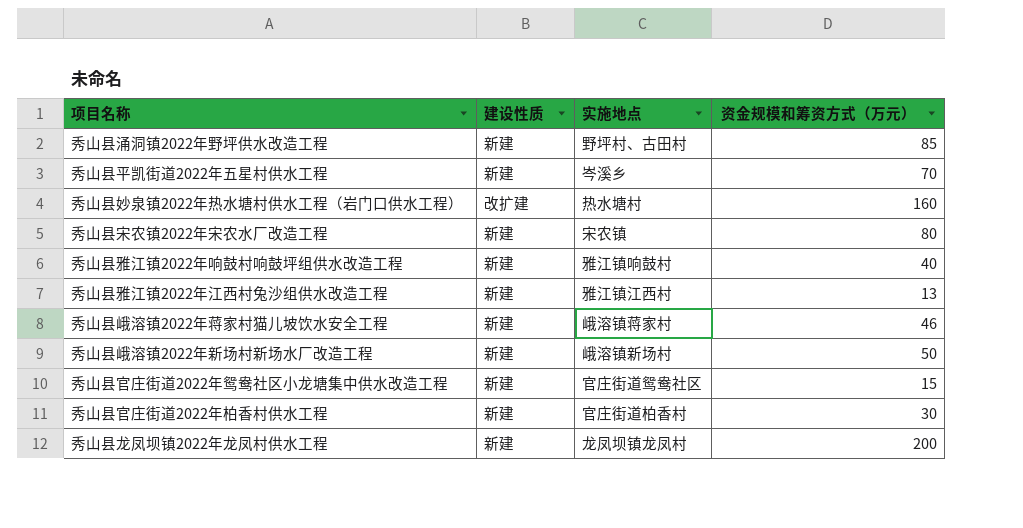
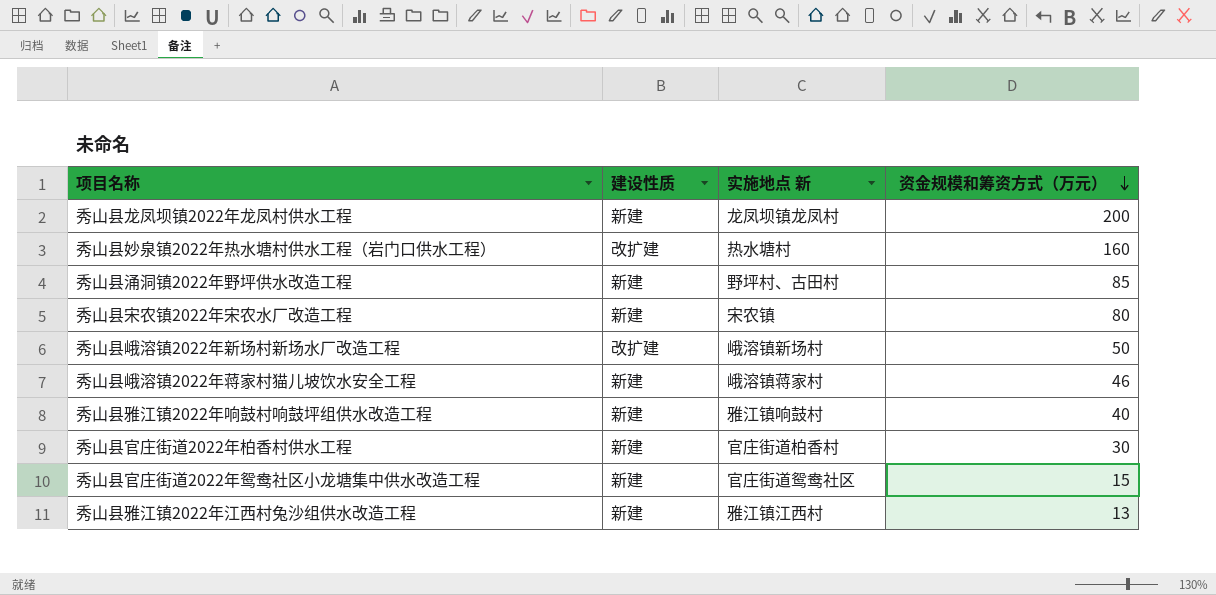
row order: none -> 资金规模和筹资方式（万元） descending
column name: 实施地点 -> 实施地点 新
row 秀山县平凯街道2022年五星村供水工程: 新建 | 岑溪乡 | 70 -> none
秀山县峨溶镇2022年新场村新场水厂改造工程 | 建设性质: 新建 -> 改扩建

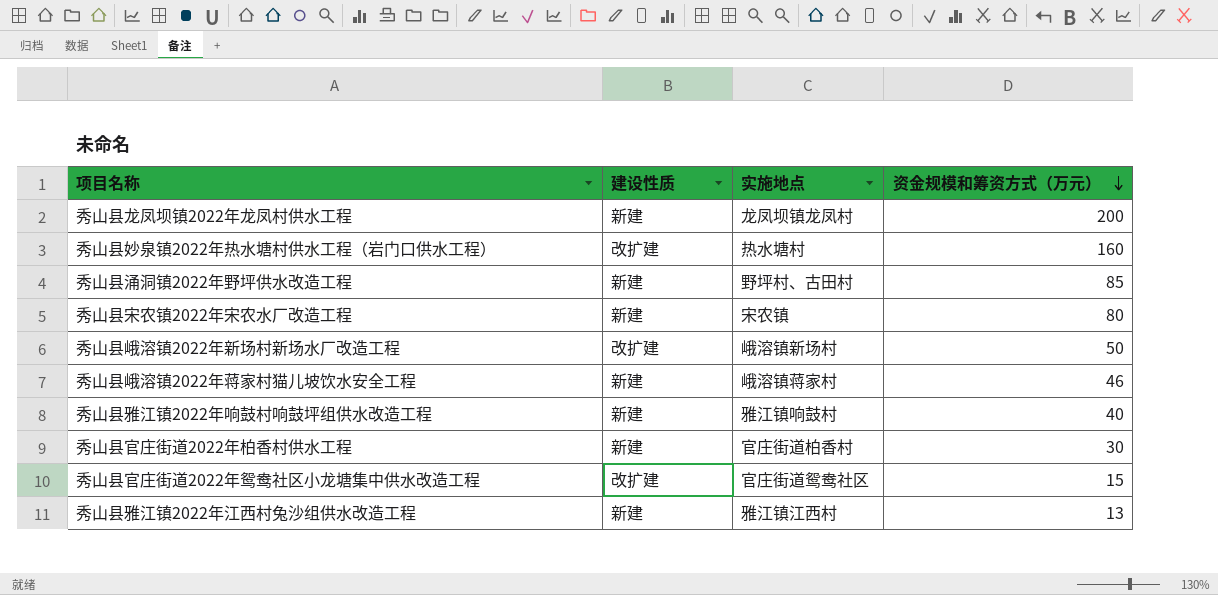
column name: 实施地点 新 -> 实施地点
秀山县官庄街道2022年鸳鸯社区小龙塘集中供水改造工程 | 建设性质: 新建 -> 改扩建

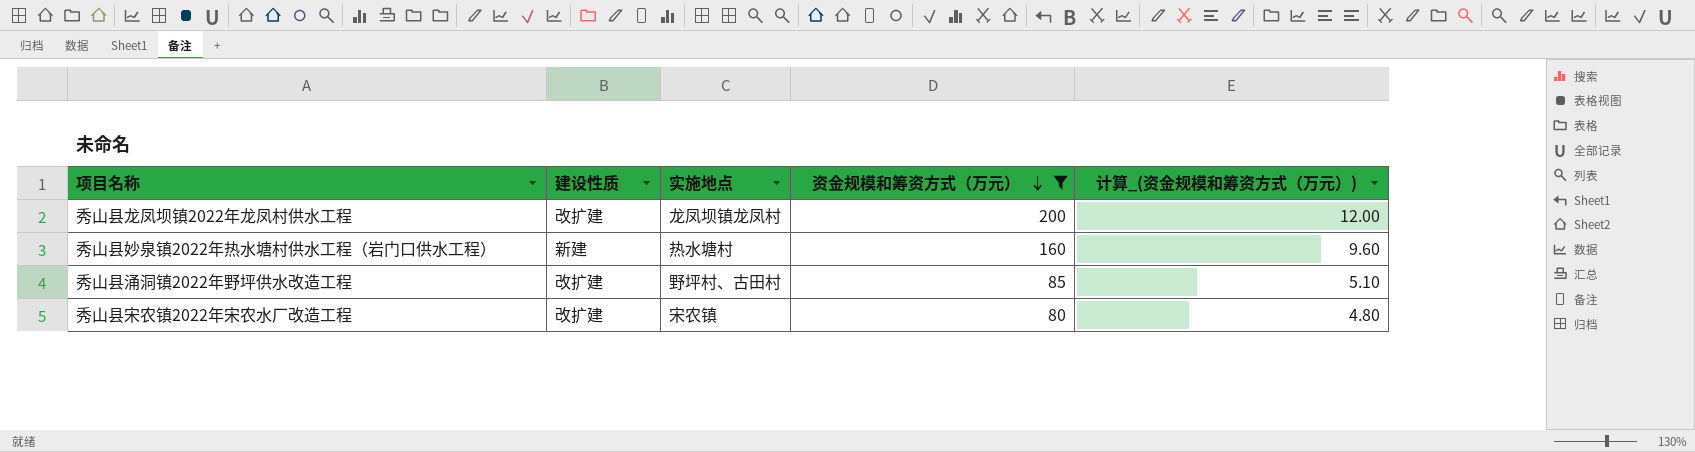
filter: none -> 资金规模和筹资方式（万元） >= 80
column 计算_(资金规模和筹资方式（万元）) | formula: none -> [资金规模和筹资方式（万元）] * 0.06
秀山县龙凤坝镇2022年龙凤村供水工程 | 建设性质: 新建 -> 改扩建
秀山县妙泉镇2022年热水塘村供水工程（岩门口供水工程） | 建设性质: 改扩建 -> 新建
秀山县涌洞镇2022年野坪供水改造工程 | 建设性质: 新建 -> 改扩建
秀山县宋农镇2022年宋农水厂改造工程 | 建设性质: 新建 -> 改扩建

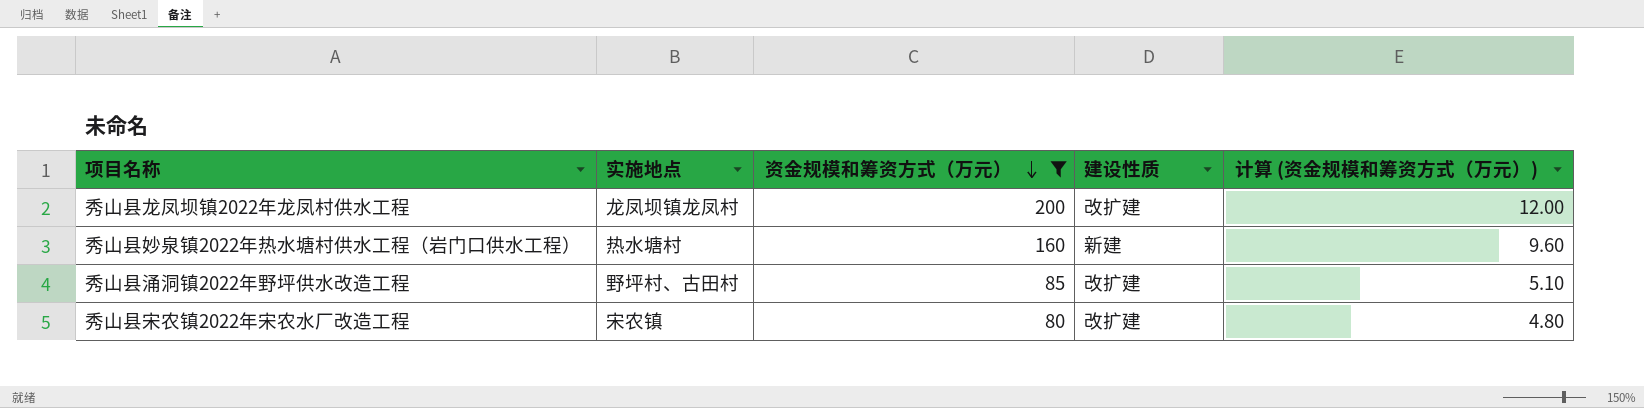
column 建设性质 | position: 2 -> 4
column name: 计算_(资金规模和筹资方式（万元）) -> 计算 (资金规模和筹资方式（万元）)

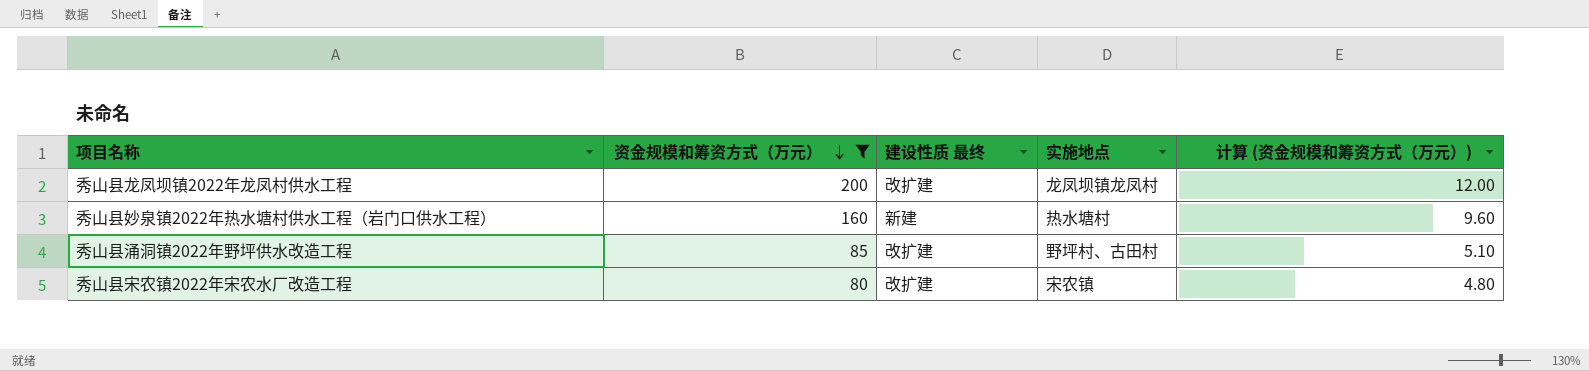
column name: 建设性质 -> 建设性质 最终
column 实施地点 | position: 2 -> 4

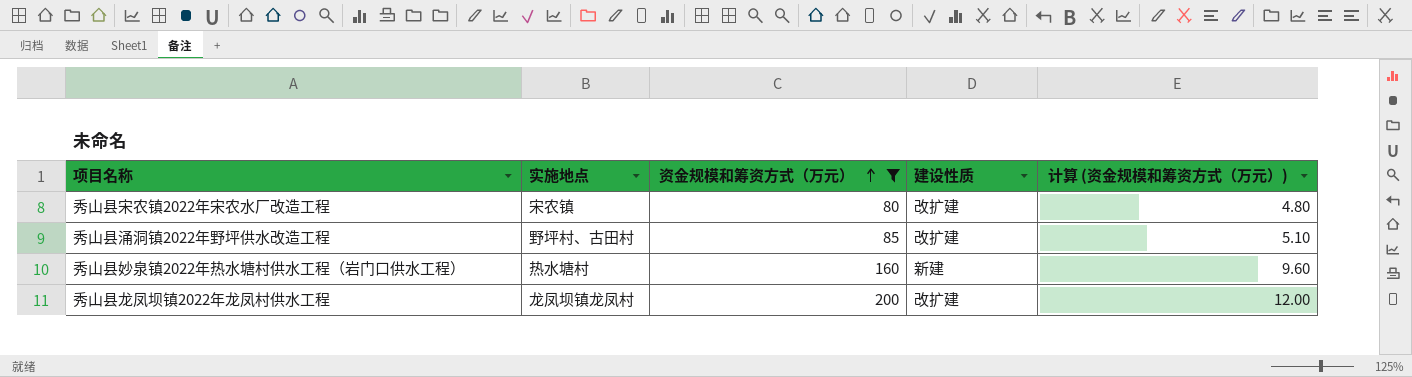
row order: 资金规模和筹资方式（万元） descending -> 资金规模和筹资方式（万元） ascending
column 实施地点 | position: 4 -> 2
column name: 建设性质 最终 -> 建设性质

